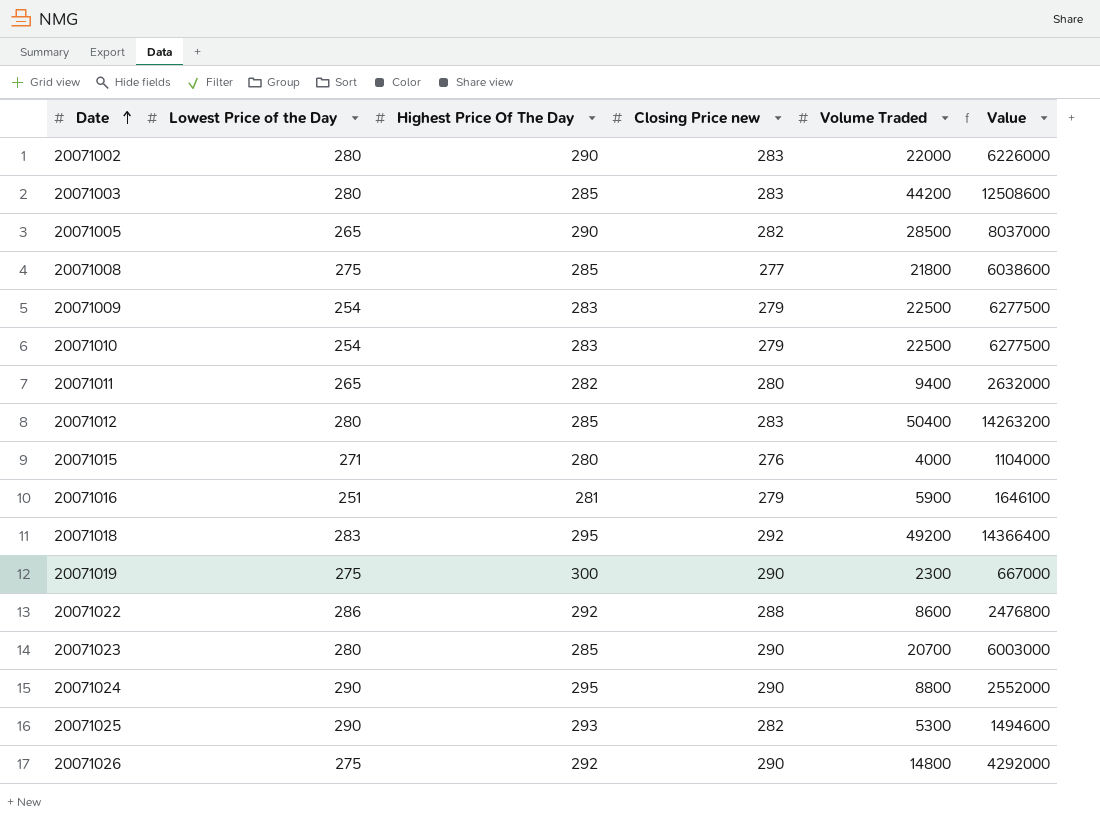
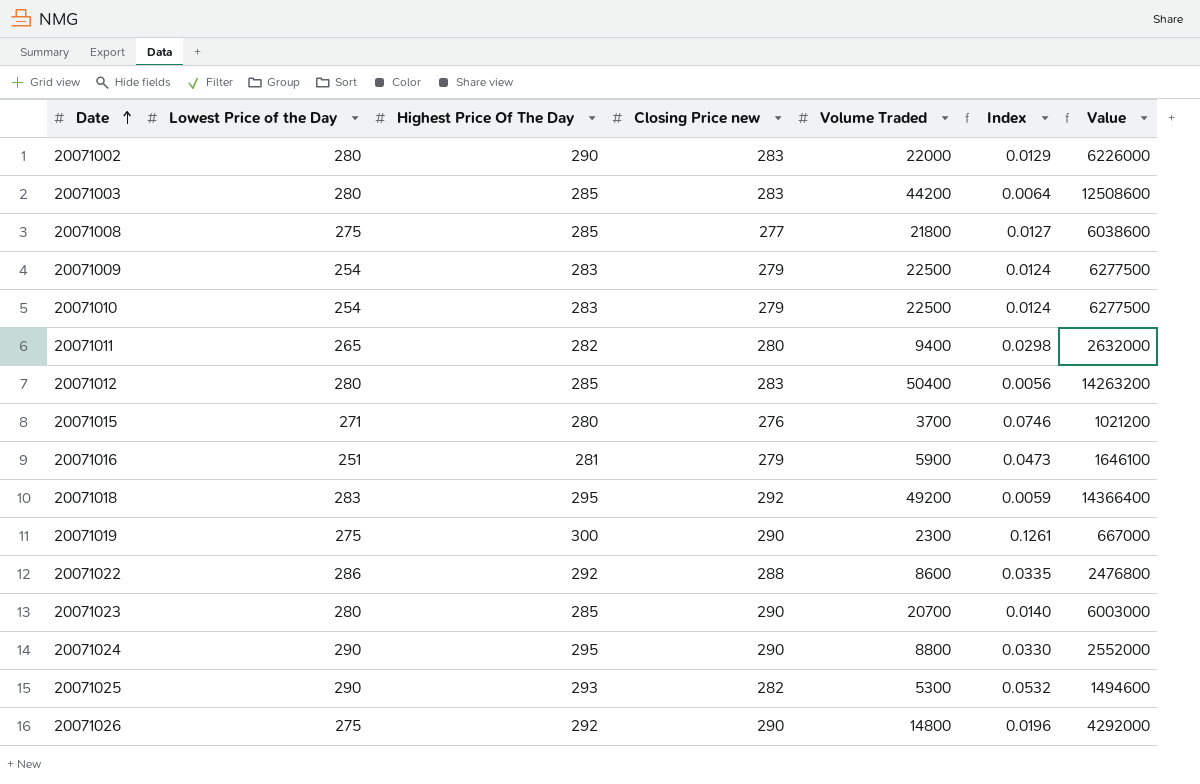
column Index | formula: none -> [Closing Price new] / [Volume Traded]
row 20071005: 265 | 290 | 282 | 28500 | 8037000 -> none
20071015 | Volume Traded: 4000 -> 3700
20071015 | Value: 1104000 -> 1021200

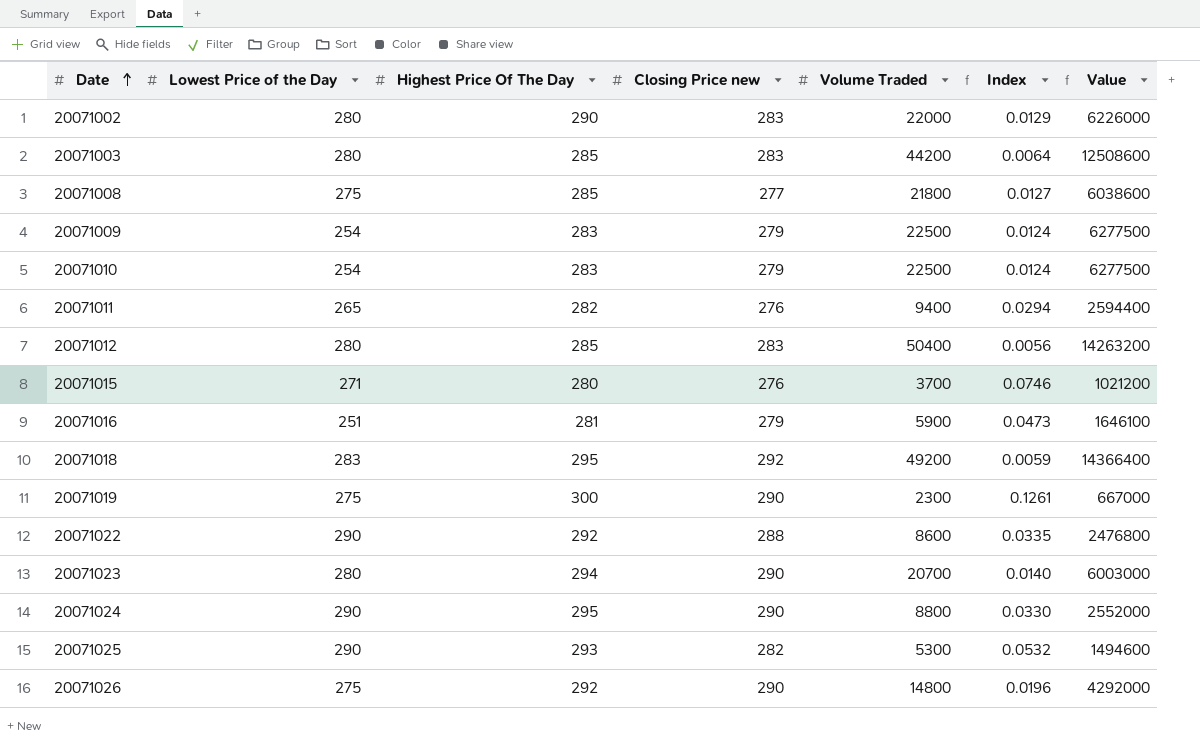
20071011 | Closing Price new: 280 -> 276
20071011 | Index: 0.0298 -> 0.0294
20071011 | Value: 2632000 -> 2594400
20071022 | Lowest Price of the Day: 286 -> 290
20071023 | Highest Price Of The Day: 285 -> 294

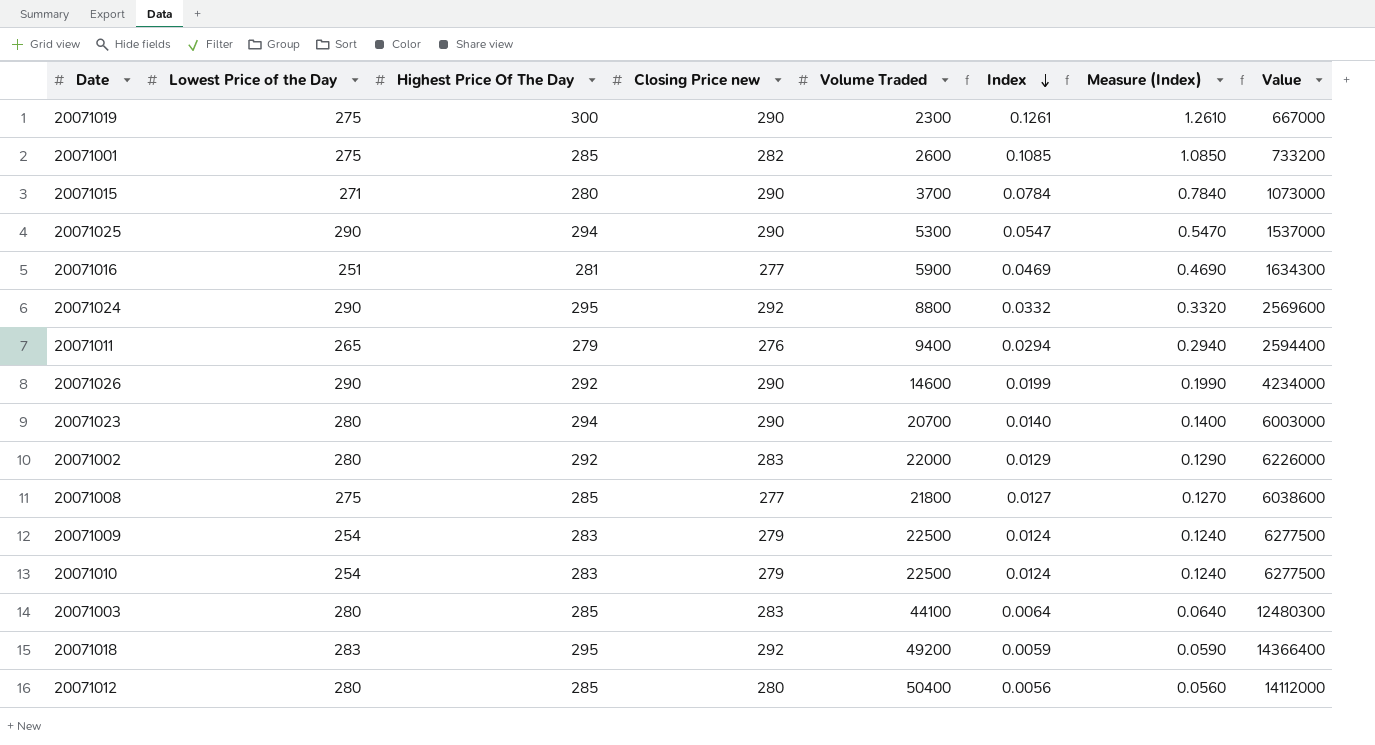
row order: Date ascending -> Index descending
column Measure (Index) | formula: none -> [Index] * 10
row 20071022: 290 | 292 | 288 | 8600 | 0.0335 | 2476800 -> none
row 20071001: none -> 275 | 285 | 282 | 2600 | 0.1085 | 1.0850 | 733200
20071015 | Closing Price new: 276 -> 290
20071015 | Index: 0.0746 -> 0.0784
20071015 | Value: 1021200 -> 1073000
20071025 | Highest Price Of The Day: 293 -> 294
20071025 | Closing Price new: 282 -> 290
20071025 | Index: 0.0532 -> 0.0547
20071025 | Value: 1494600 -> 1537000
20071016 | Closing Price new: 279 -> 277
20071016 | Index: 0.0473 -> 0.0469
20071016 | Value: 1646100 -> 1634300
20071024 | Closing Price new: 290 -> 292
20071024 | Index: 0.0330 -> 0.0332
20071024 | Value: 2552000 -> 2569600
20071011 | Highest Price Of The Day: 282 -> 279
20071026 | Lowest Price of the Day: 275 -> 290
20071026 | Volume Traded: 14800 -> 14600
20071026 | Index: 0.0196 -> 0.0199
20071026 | Value: 4292000 -> 4234000
20071002 | Highest Price Of The Day: 290 -> 292
20071003 | Volume Traded: 44200 -> 44100
20071003 | Value: 12508600 -> 12480300
20071012 | Closing Price new: 283 -> 280
20071012 | Value: 14263200 -> 14112000

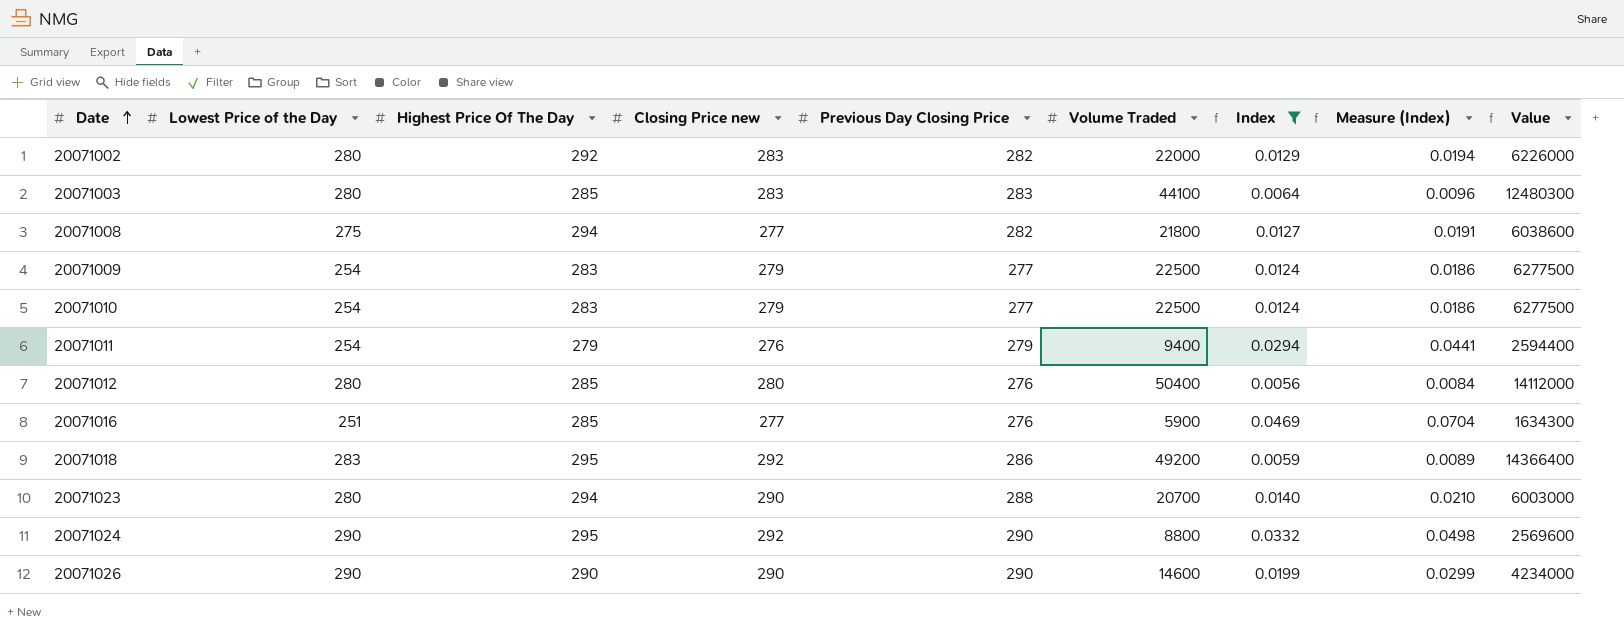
filter: none -> Index <= 0.0469
row order: Index descending -> Date ascending
column Previous Day Closing Price | position: none -> 5
column Measure (Index) | formula: [Index] * 10 -> [Index] * 1.5
20071008 | Highest Price Of The Day: 285 -> 294
20071011 | Lowest Price of the Day: 265 -> 254
20071016 | Highest Price Of The Day: 281 -> 285
20071026 | Highest Price Of The Day: 292 -> 290

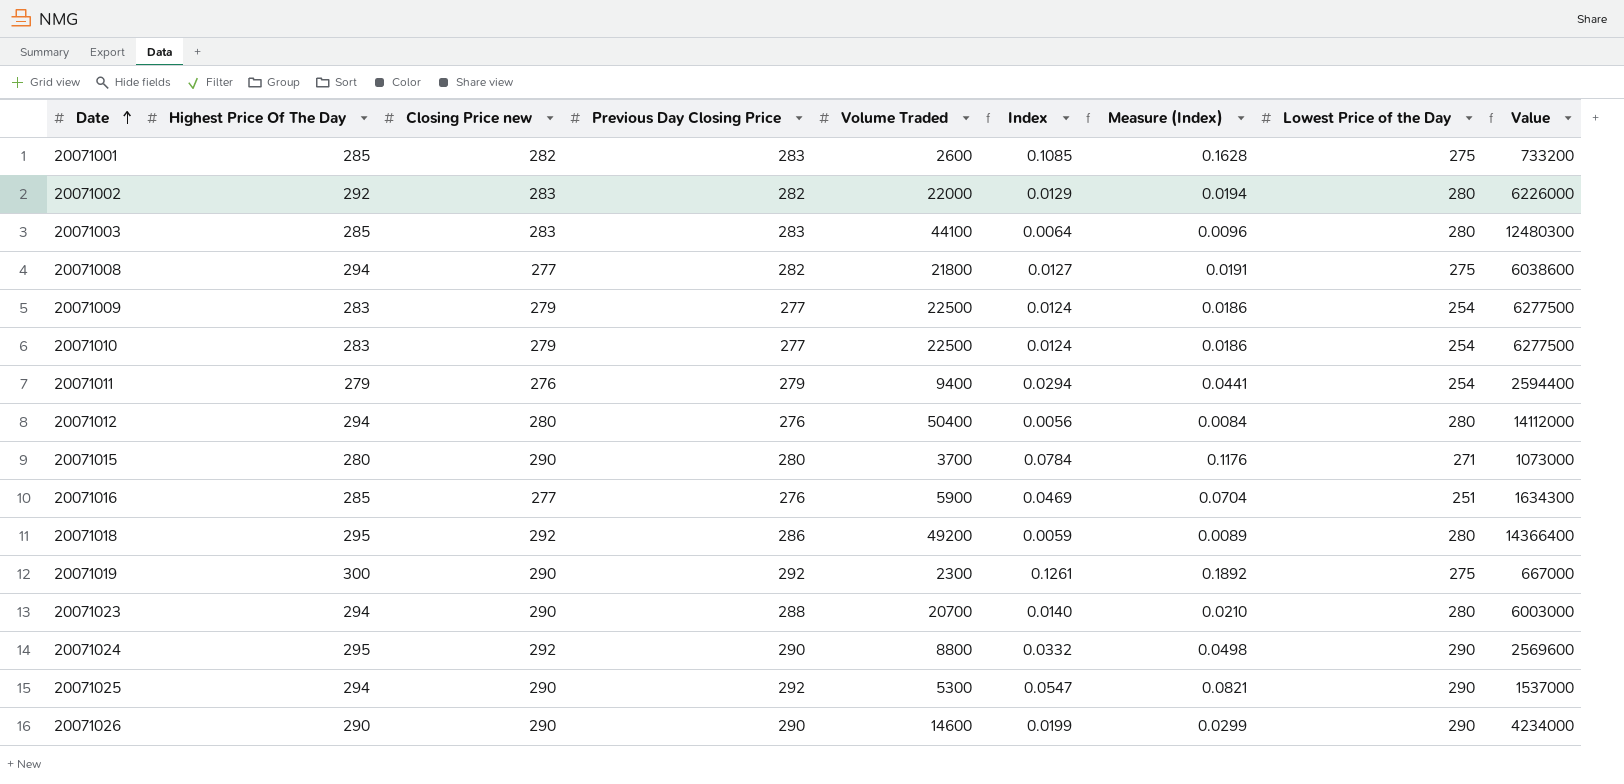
filter: Index <= 0.0469 -> none
column Lowest Price of the Day | position: 2 -> 8
20071012 | Highest Price Of The Day: 285 -> 294
20071018 | Lowest Price of the Day: 283 -> 280

